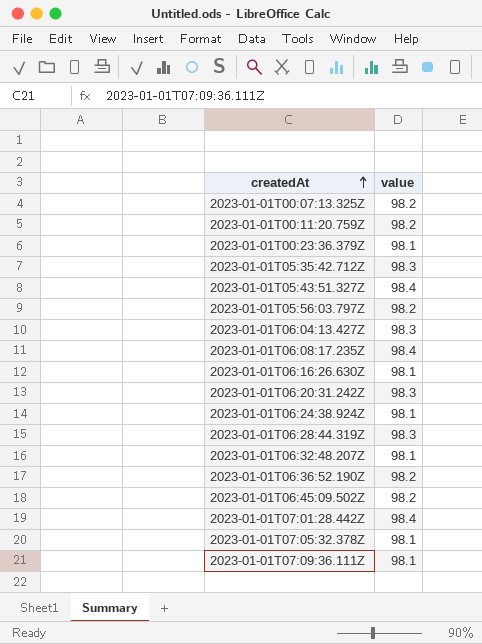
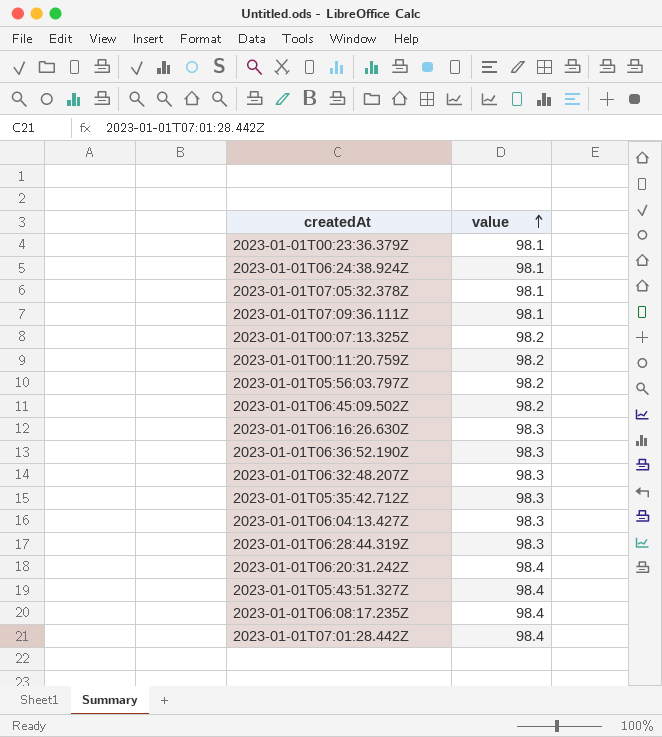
row order: createdAt ascending -> value ascending
2023-01-01T06:16:26.630Z | value: 98.1 -> 98.3
2023-01-01T06:36:52.190Z | value: 98.2 -> 98.3
2023-01-01T06:32:48.207Z | value: 98.1 -> 98.3
2023-01-01T06:20:31.242Z | value: 98.3 -> 98.4

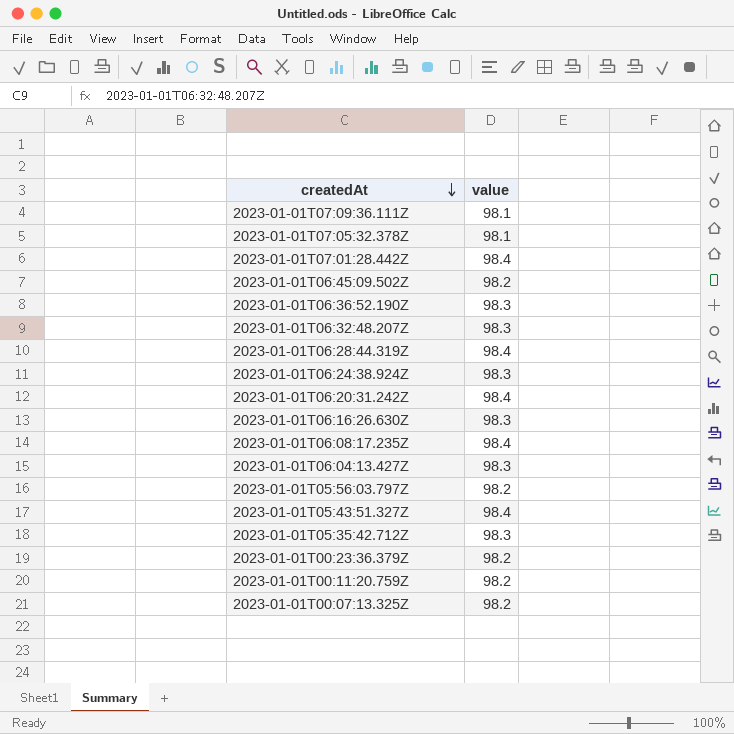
row order: value ascending -> createdAt descending
2023-01-01T06:28:44.319Z | value: 98.3 -> 98.4
2023-01-01T06:24:38.924Z | value: 98.1 -> 98.3
2023-01-01T00:23:36.379Z | value: 98.1 -> 98.2

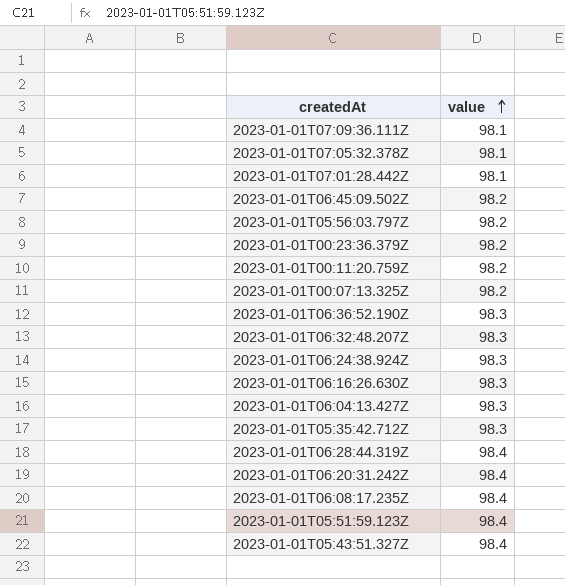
row order: createdAt descending -> value ascending
2023-01-01T07:01:28.442Z | value: 98.4 -> 98.1
row 2023-01-01T05:51:59.123Z: none -> 98.4

